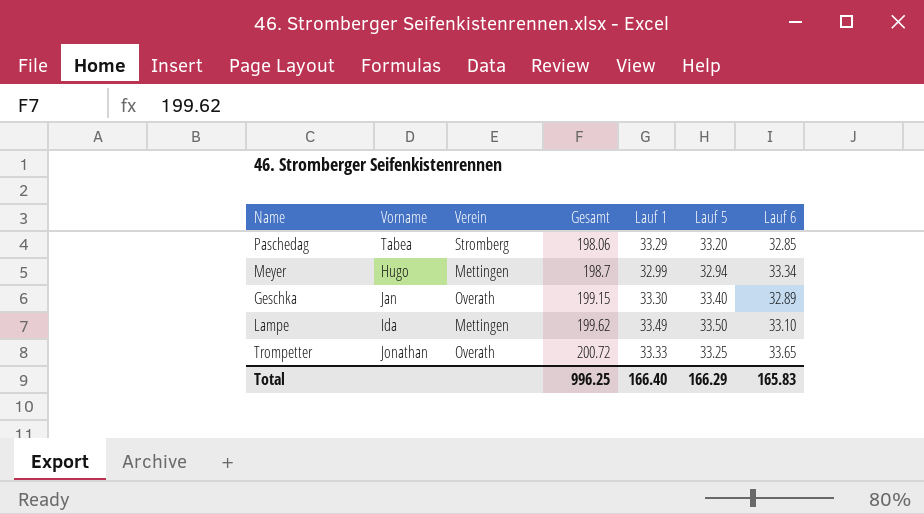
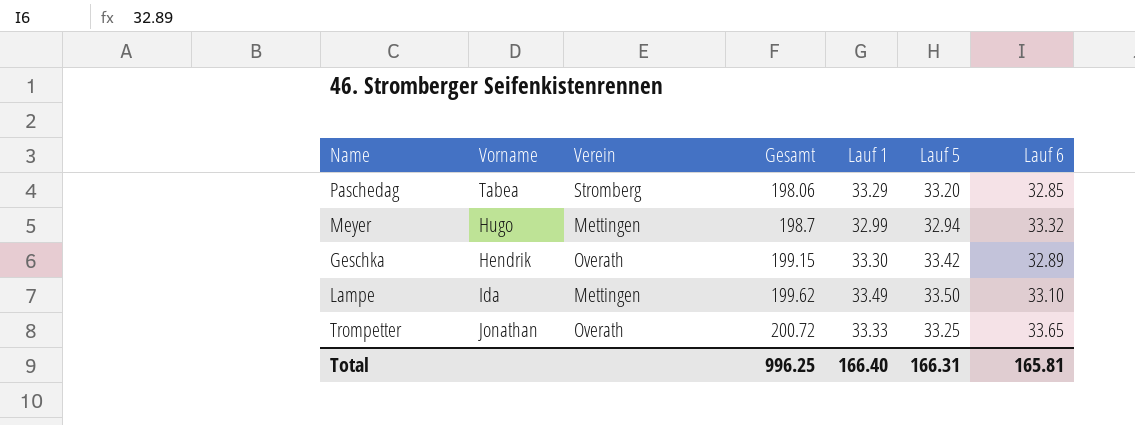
Meyer | Lauf 6: 33.34 -> 33.32
Geschka | Vorname: Jan -> Hendrik
Geschka | Lauf 5: 33.40 -> 33.42
Total | Lauf 5: 166.29 -> 166.31
Total | Lauf 6: 165.83 -> 165.81

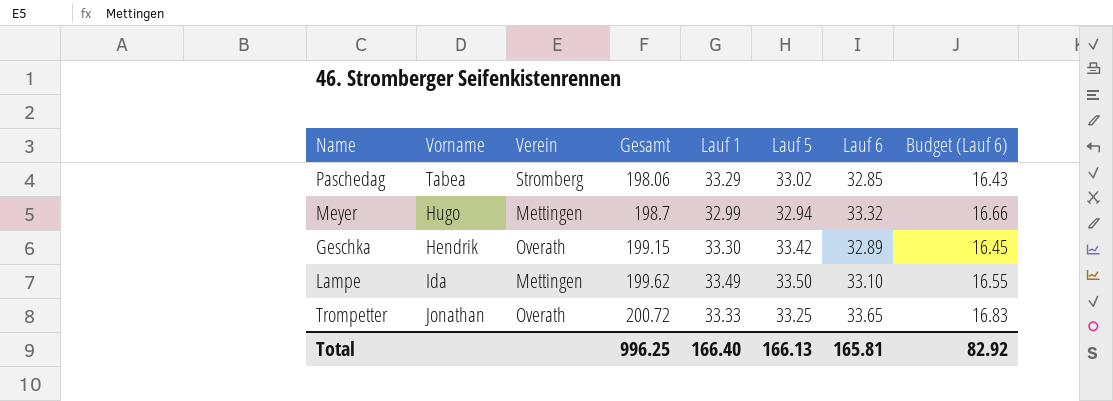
column Budget (Lauf 6) | formula: none -> [Lauf 6] * 0.5
Paschedag | Lauf 5: 33.20 -> 33.02
Total | Lauf 5: 166.31 -> 166.13

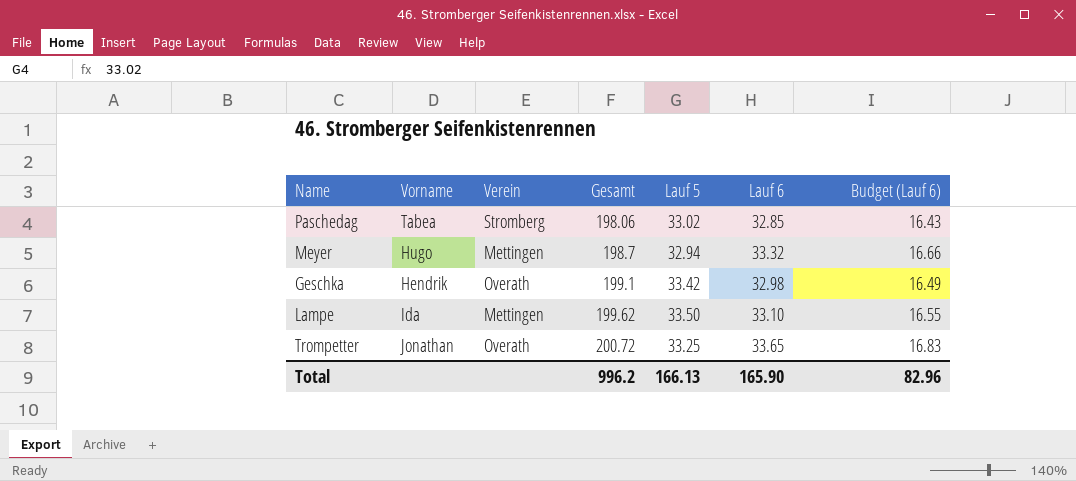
column Lauf 1 | position: 5 -> none
Geschka | Gesamt: 199.15 -> 199.1
Geschka | Lauf 6: 32.89 -> 32.98
Geschka | Budget (Lauf 6): 16.45 -> 16.49
Total | Gesamt: 996.25 -> 996.2
Total | Lauf 6: 165.81 -> 165.90
Total | Budget (Lauf 6): 82.92 -> 82.96

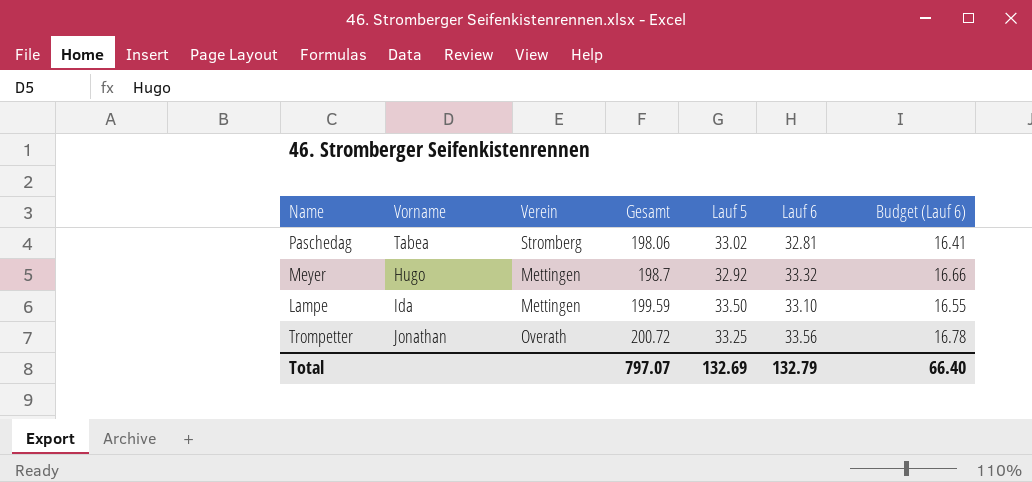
row Geschka: Hendrik | Overath | 199.1 | 33.42 | 32.98 | 16.49 -> none
Paschedag | Lauf 6: 32.85 -> 32.81
Paschedag | Budget (Lauf 6): 16.43 -> 16.41
Meyer | Lauf 5: 32.94 -> 32.92
Lampe | Gesamt: 199.62 -> 199.59
Trompetter | Lauf 6: 33.65 -> 33.56
Trompetter | Budget (Lauf 6): 16.83 -> 16.78
Total | Gesamt: 996.2 -> 797.07
Total | Lauf 5: 166.13 -> 132.69
Total | Lauf 6: 165.90 -> 132.79
Total | Budget (Lauf 6): 82.96 -> 66.40

